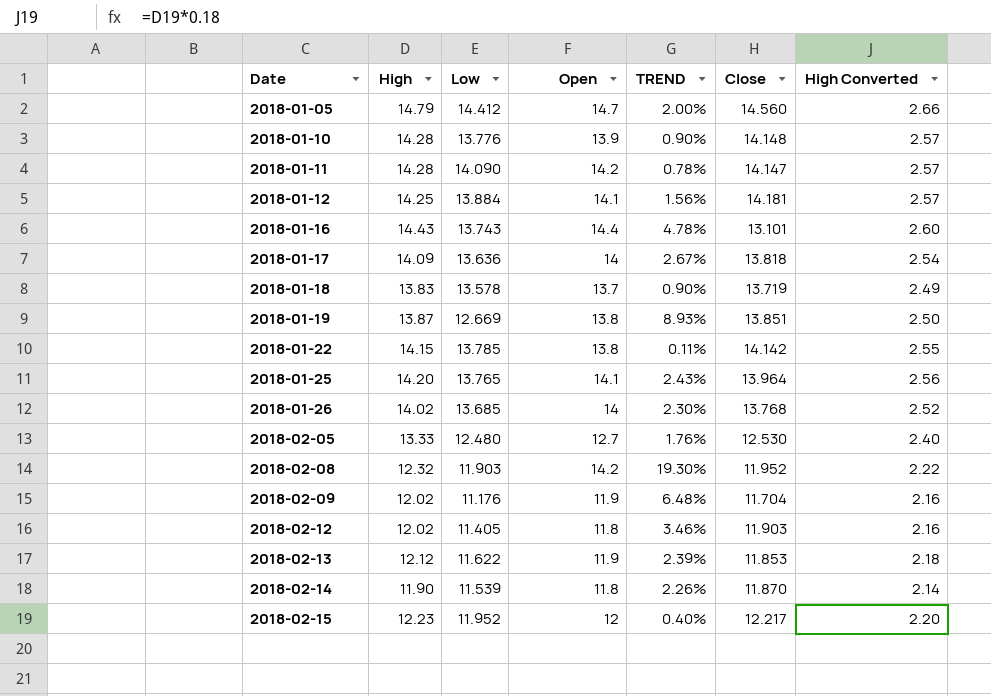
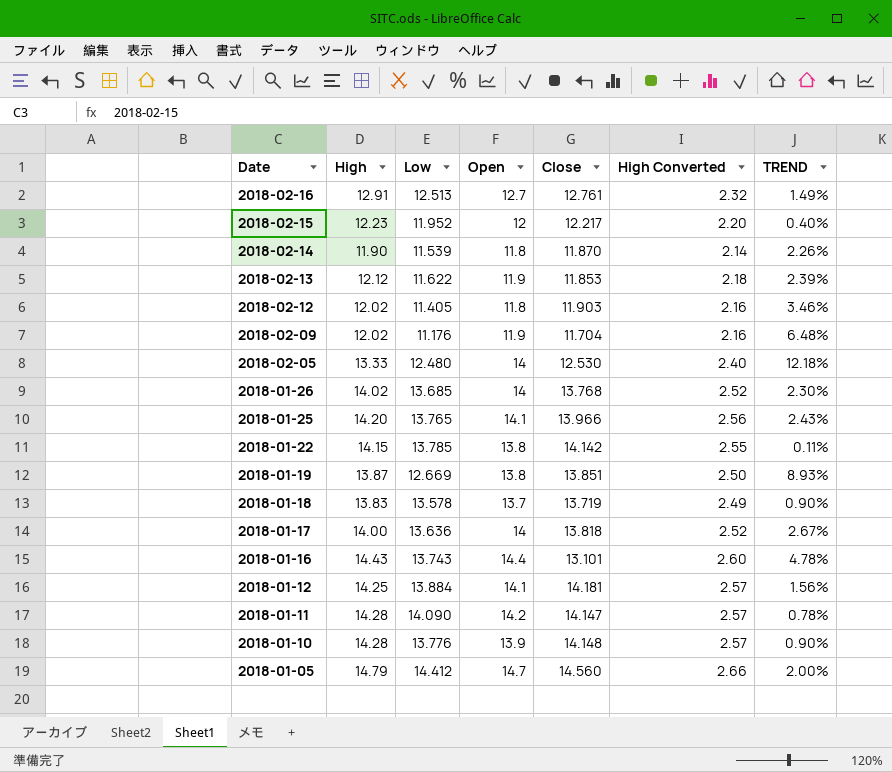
row order: Date ascending -> Date descending
column TREND | position: 5 -> 7
row 2018-02-08: 12.32 | 11.903 | 14.2 | 19.30% | 11.952 | 2.22 -> none
row 2018-02-16: none -> 12.91 | 12.513 | 12.7 | 12.761 | 2.32 | 1.49%
2018-02-05 | Open: 12.7 -> 14
2018-02-05 | TREND: 1.76% -> 12.18%
2018-01-25 | Close: 13.964 -> 13.966
2018-01-17 | High: 14.09 -> 14.00
2018-01-17 | High Converted: 2.54 -> 2.52

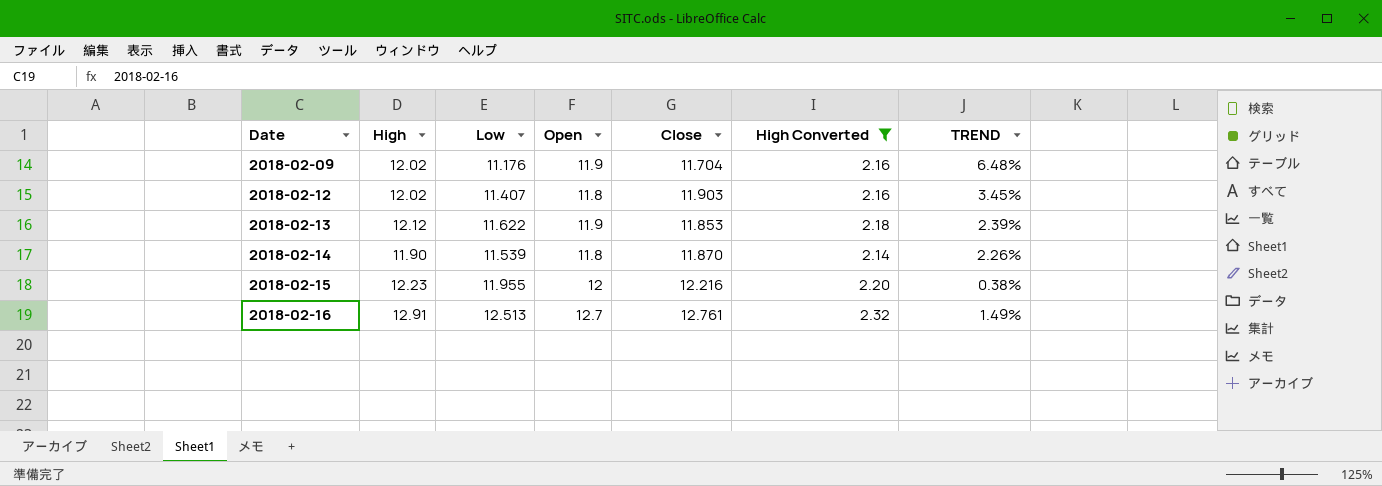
filter: none -> High Converted <= 2.32
row order: Date descending -> Date ascending
2018-02-12 | Low: 11.405 -> 11.407
2018-02-12 | TREND: 3.46% -> 3.45%
2018-02-15 | Low: 11.952 -> 11.955
2018-02-15 | Close: 12.217 -> 12.216
2018-02-15 | TREND: 0.40% -> 0.38%

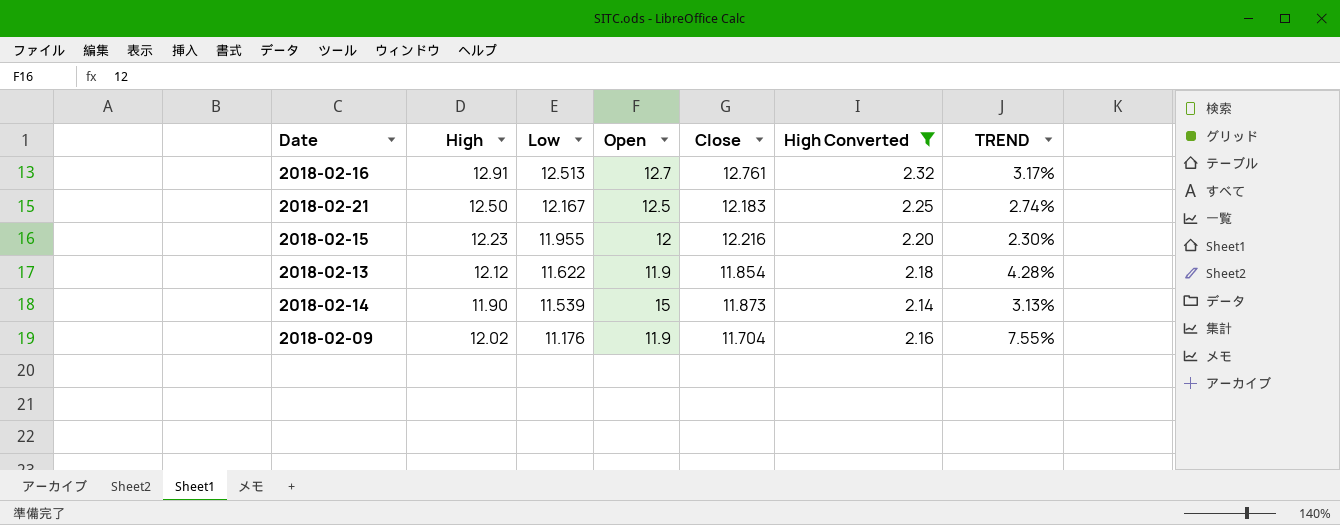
row order: Date ascending -> Low descending
column TREND | formula: ([Open] - [Low]) / [Low] -> ([High] - [Low]) / [Low]
row 2018-02-12: 12.02 | 11.407 | 11.8 | 11.903 | 2.16 | 3.45% -> none
row 2018-02-21: none -> 12.50 | 12.167 | 12.5 | 12.183 | 2.25 | 2.74%
2018-02-13 | Close: 11.853 -> 11.854
2018-02-14 | Open: 11.8 -> 15
2018-02-14 | Close: 11.870 -> 11.873

